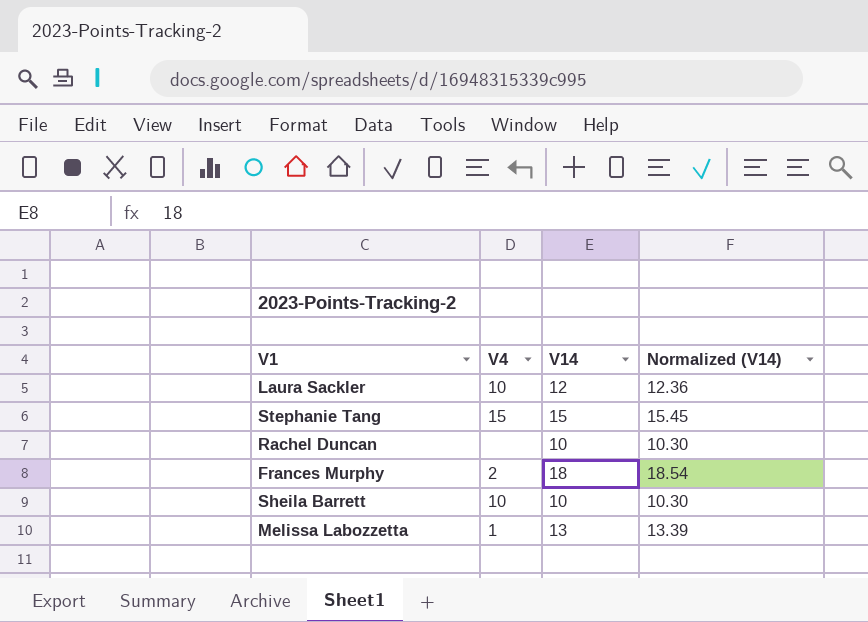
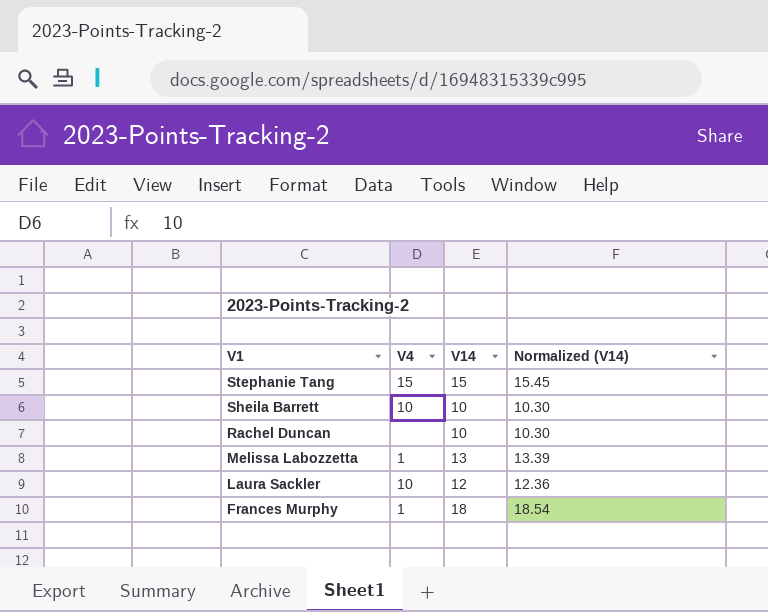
row order: none -> V1 descending
Frances Murphy | V4: 2 -> 1

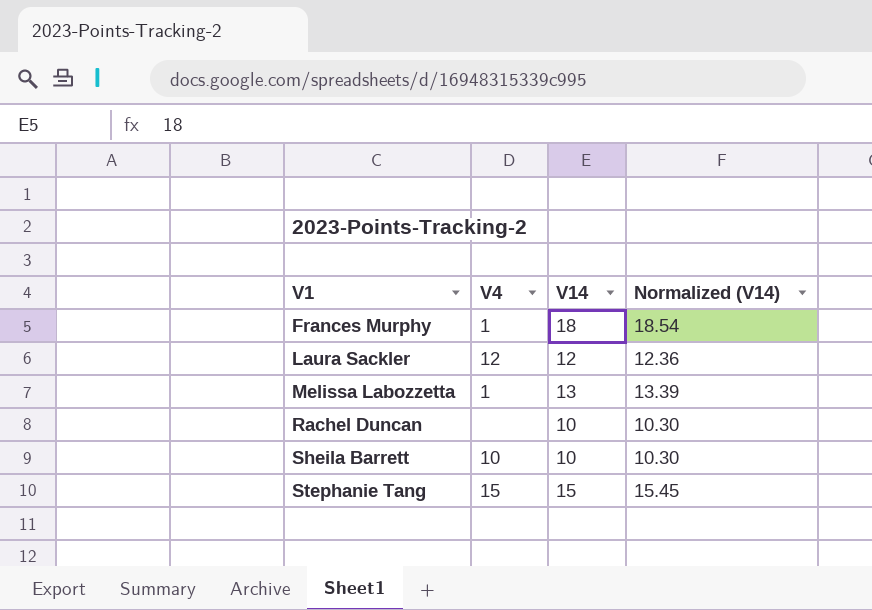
row order: V1 descending -> V1 ascending
Laura Sackler | V4: 10 -> 12

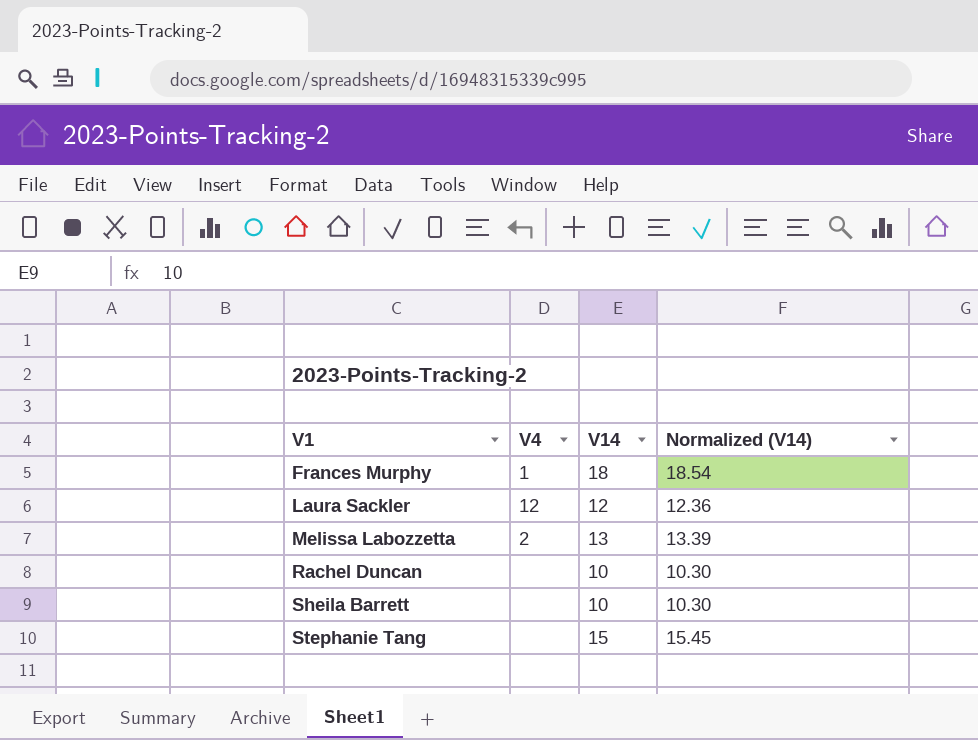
Melissa Labozzetta | V4: 1 -> 2
Sheila Barrett | V4: 10 -> none
Stephanie Tang | V4: 15 -> none

